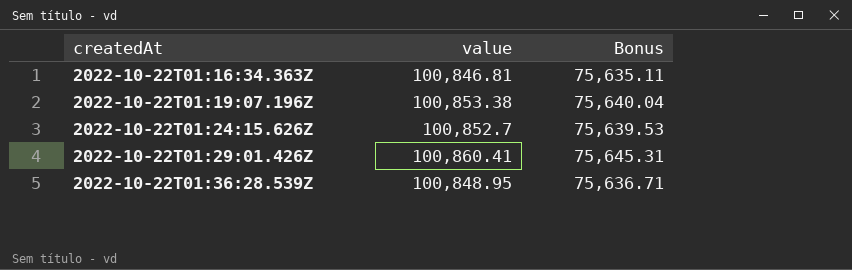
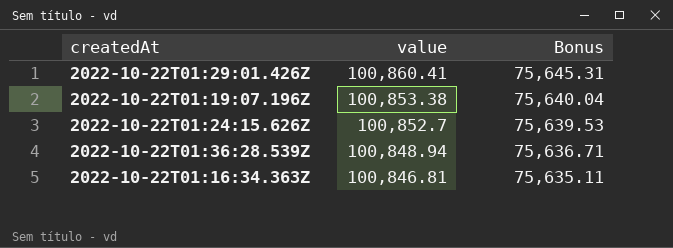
row order: createdAt ascending -> value descending
2022-10-22T01:36:28.539Z | value: 100,848.95 -> 100,848.94

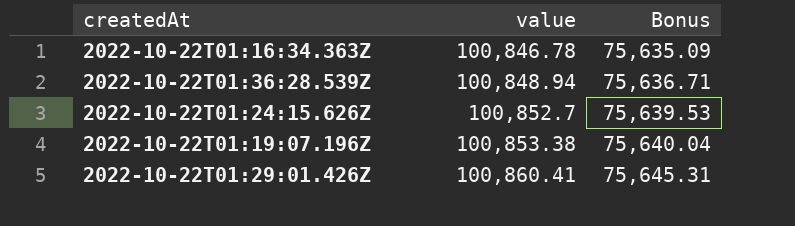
row order: value descending -> value ascending
2022-10-22T01:16:34.363Z | value: 100,846.81 -> 100,846.78
2022-10-22T01:16:34.363Z | Bonus: 75,635.11 -> 75,635.09

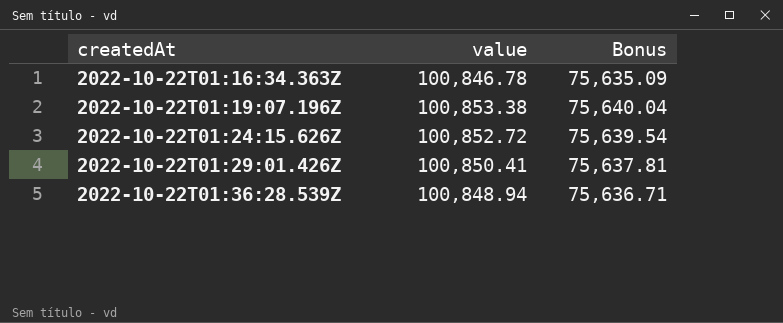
row order: value ascending -> createdAt ascending
2022-10-22T01:24:15.626Z | value: 100,852.7 -> 100,852.72
2022-10-22T01:24:15.626Z | Bonus: 75,639.53 -> 75,639.54
2022-10-22T01:29:01.426Z | value: 100,860.41 -> 100,850.41
2022-10-22T01:29:01.426Z | Bonus: 75,645.31 -> 75,637.81

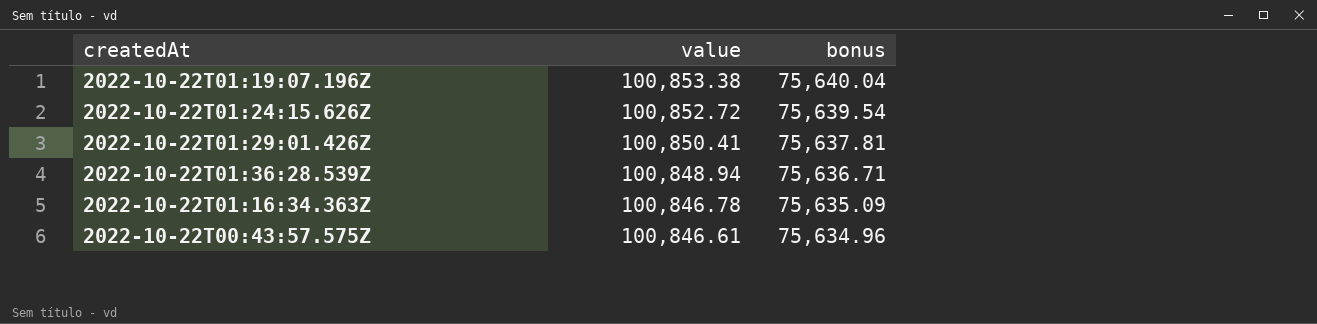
row order: createdAt ascending -> value descending
column name: Bonus -> bonus
row 2022-10-22T00:43:57.575Z: none -> 100,846.61 | 75,634.96

